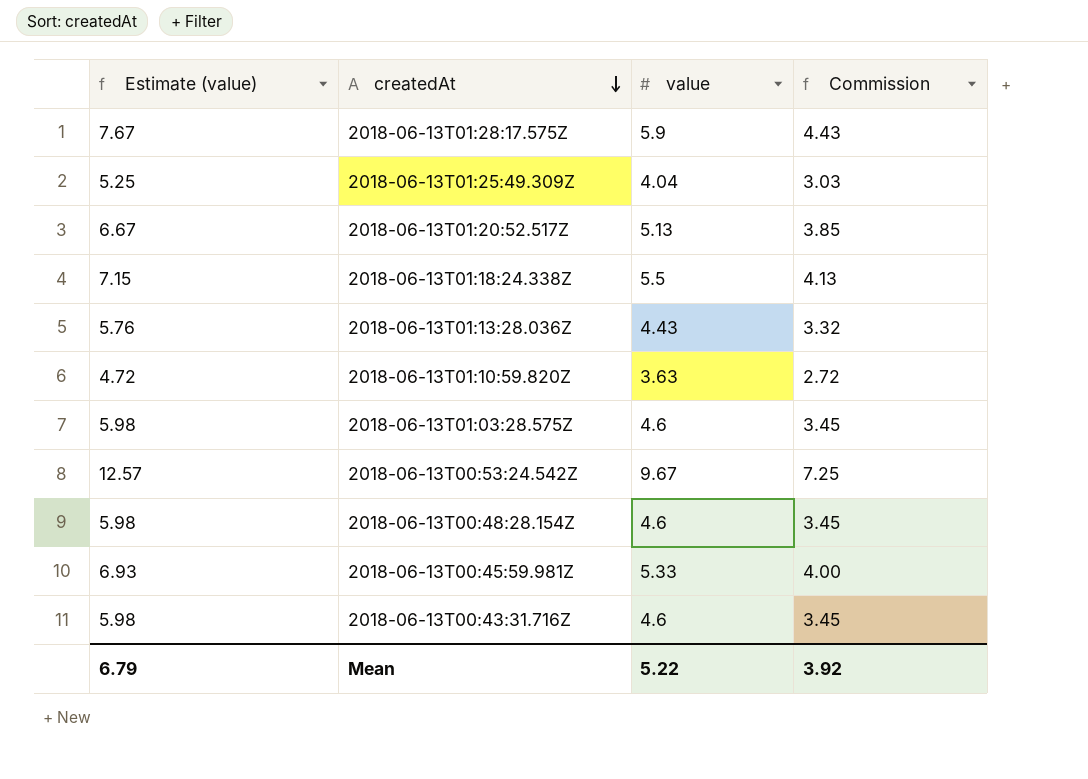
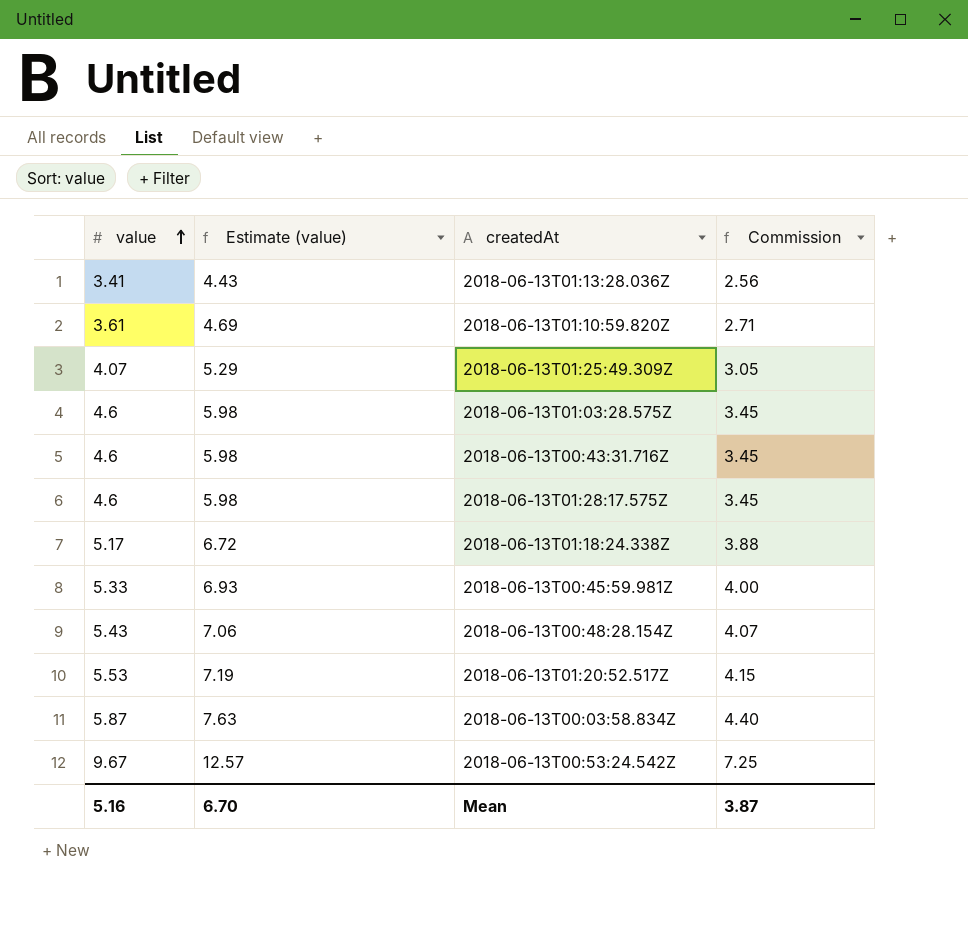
row order: createdAt descending -> value ascending
column value | position: 3 -> 1
2018-06-13T01:13:28.036Z | value: 4.43 -> 3.41
2018-06-13T01:13:28.036Z | Estimate (value): 5.76 -> 4.43
2018-06-13T01:13:28.036Z | Commission: 3.32 -> 2.56
2018-06-13T01:10:59.820Z | value: 3.63 -> 3.61
2018-06-13T01:10:59.820Z | Estimate (value): 4.72 -> 4.69
2018-06-13T01:10:59.820Z | Commission: 2.72 -> 2.71
2018-06-13T01:25:49.309Z | value: 4.04 -> 4.07
2018-06-13T01:25:49.309Z | Estimate (value): 5.25 -> 5.29
2018-06-13T01:25:49.309Z | Commission: 3.03 -> 3.05
2018-06-13T01:28:17.575Z | value: 5.9 -> 4.6
2018-06-13T01:28:17.575Z | Estimate (value): 7.67 -> 5.98
2018-06-13T01:28:17.575Z | Commission: 4.43 -> 3.45
2018-06-13T01:18:24.338Z | value: 5.5 -> 5.17
2018-06-13T01:18:24.338Z | Estimate (value): 7.15 -> 6.72
2018-06-13T01:18:24.338Z | Commission: 4.13 -> 3.88
2018-06-13T00:48:28.154Z | value: 4.6 -> 5.43
2018-06-13T00:48:28.154Z | Estimate (value): 5.98 -> 7.06
2018-06-13T00:48:28.154Z | Commission: 3.45 -> 4.07
2018-06-13T01:20:52.517Z | value: 5.13 -> 5.53
2018-06-13T01:20:52.517Z | Estimate (value): 6.67 -> 7.19
2018-06-13T01:20:52.517Z | Commission: 3.85 -> 4.15
row 2018-06-13T00:03:58.834Z: none -> 5.87 | 7.63 | 4.40
Mean | value: 5.22 -> 5.16
Mean | Estimate (value): 6.79 -> 6.70
Mean | Commission: 3.92 -> 3.87

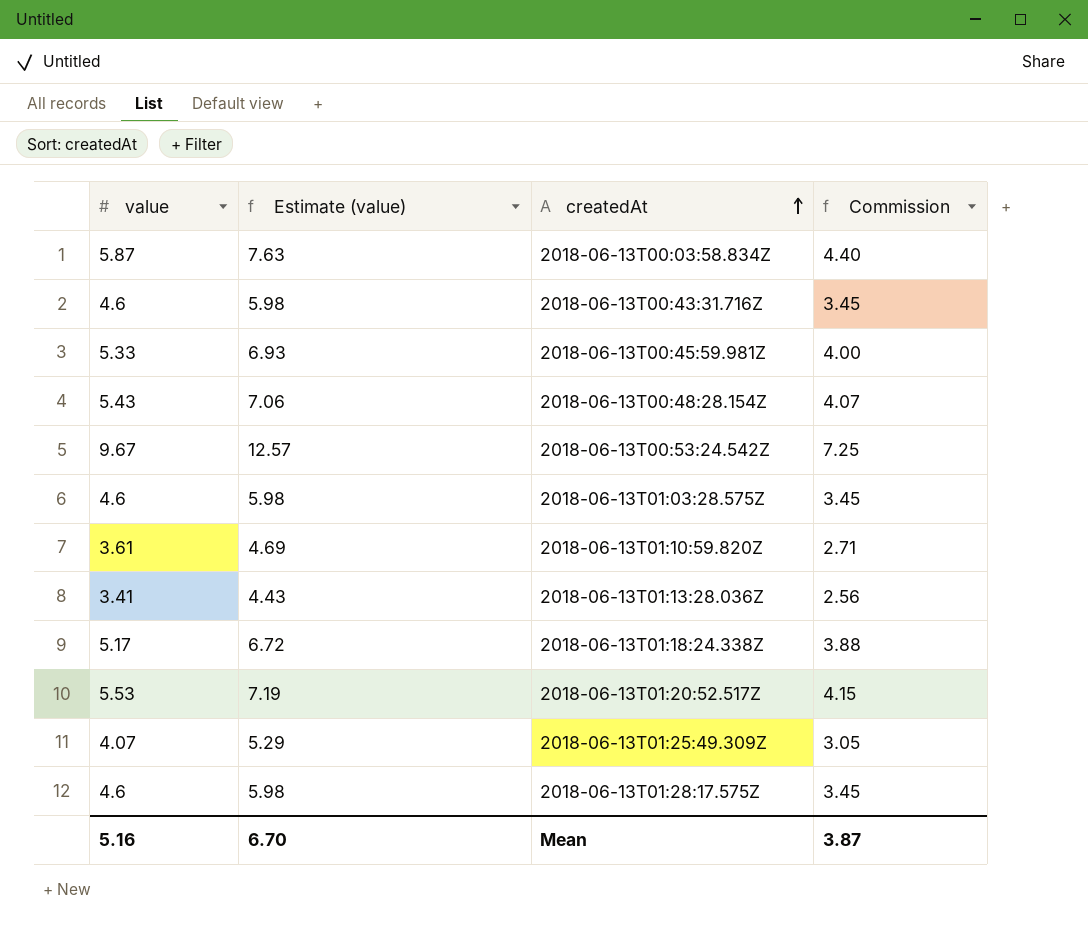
row order: value ascending -> createdAt ascending

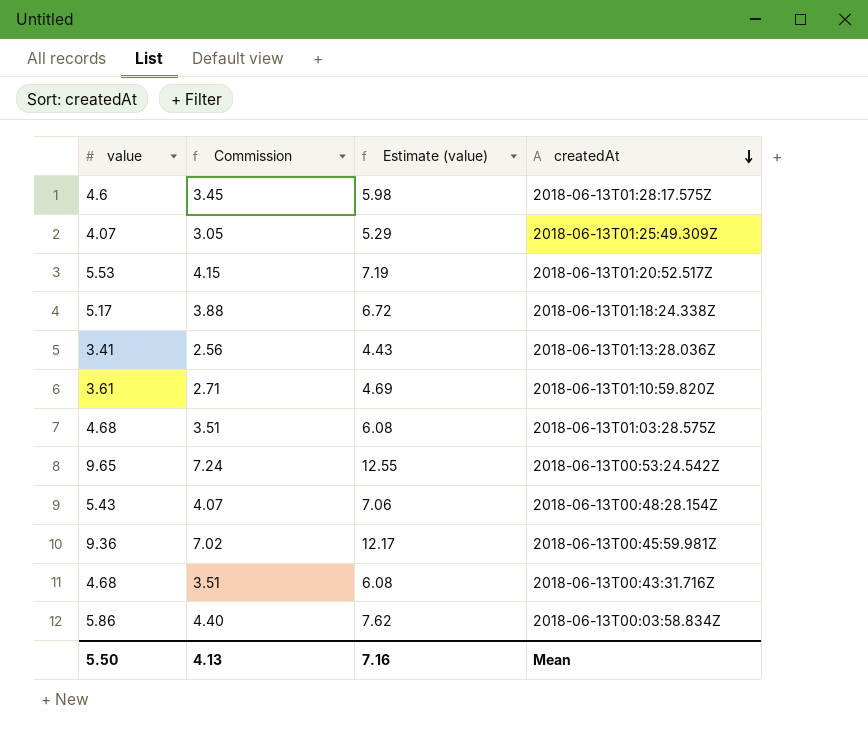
row order: createdAt ascending -> createdAt descending
column Commission | position: 4 -> 2
2018-06-13T01:03:28.575Z | value: 4.6 -> 4.68
2018-06-13T01:03:28.575Z | Commission: 3.45 -> 3.51
2018-06-13T01:03:28.575Z | Estimate (value): 5.98 -> 6.08
2018-06-13T00:53:24.542Z | value: 9.67 -> 9.65
2018-06-13T00:53:24.542Z | Commission: 7.25 -> 7.24
2018-06-13T00:53:24.542Z | Estimate (value): 12.57 -> 12.55
2018-06-13T00:45:59.981Z | value: 5.33 -> 9.36
2018-06-13T00:45:59.981Z | Commission: 4.00 -> 7.02
2018-06-13T00:45:59.981Z | Estimate (value): 6.93 -> 12.17
2018-06-13T00:43:31.716Z | value: 4.6 -> 4.68
2018-06-13T00:43:31.716Z | Commission: 3.45 -> 3.51
2018-06-13T00:43:31.716Z | Estimate (value): 5.98 -> 6.08
2018-06-13T00:03:58.834Z | value: 5.87 -> 5.86
2018-06-13T00:03:58.834Z | Estimate (value): 7.63 -> 7.62
Mean | value: 5.16 -> 5.50
Mean | Commission: 3.87 -> 4.13
Mean | Estimate (value): 6.70 -> 7.16

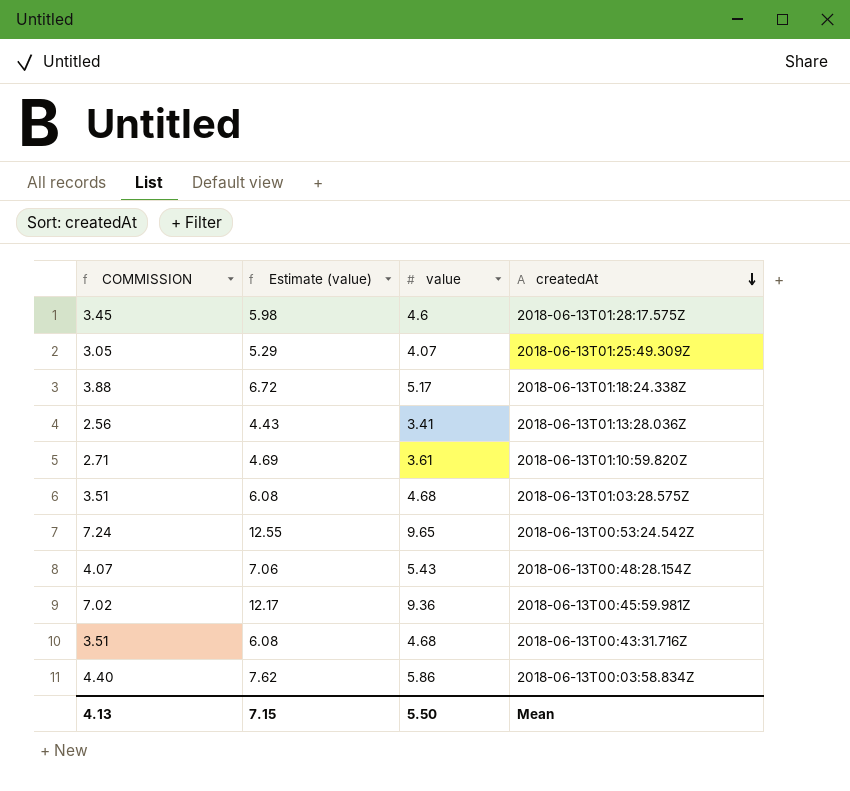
column name: Commission -> COMMISSION
column value | position: 1 -> 3
row 2018-06-13T01:20:52.517Z: 5.53 | 4.15 | 7.19 -> none
Mean | Estimate (value): 7.16 -> 7.15

